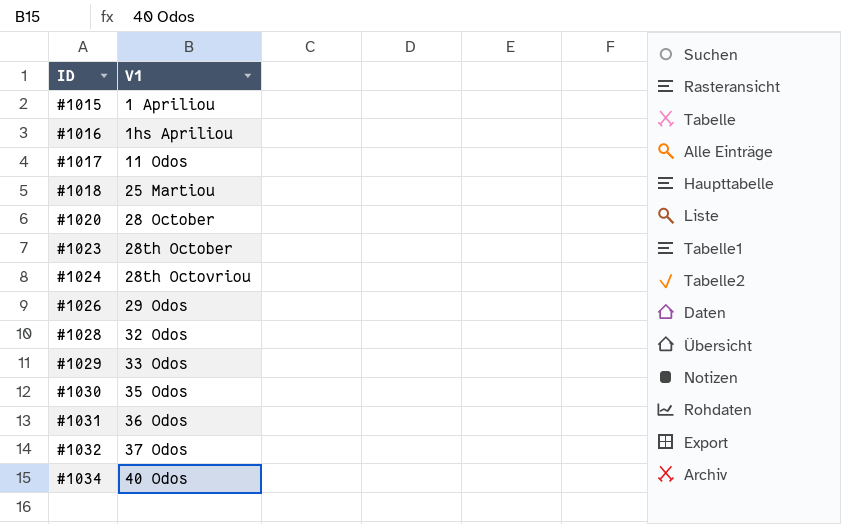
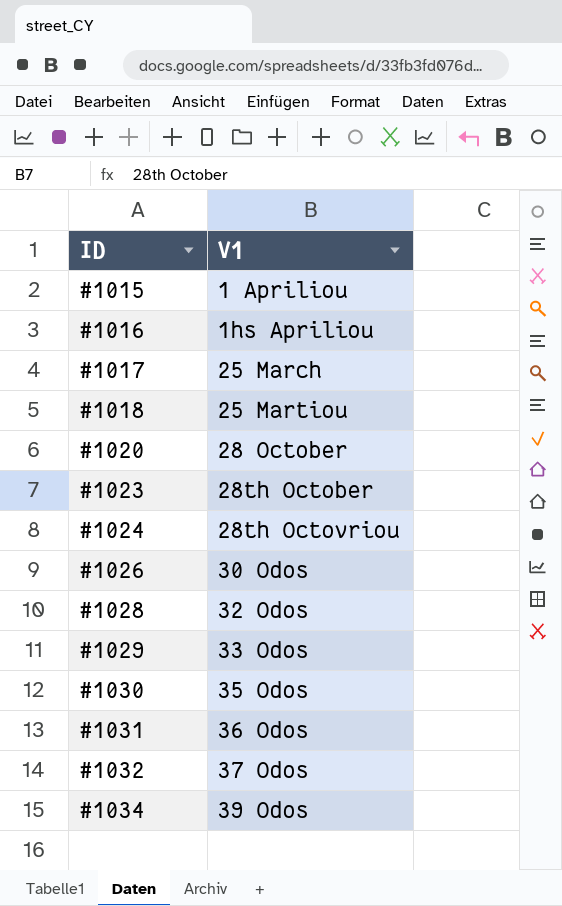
#1017 | V1: 11 Odos -> 25 March
#1026 | V1: 29 Odos -> 30 Odos
#1034 | V1: 40 Odos -> 39 Odos

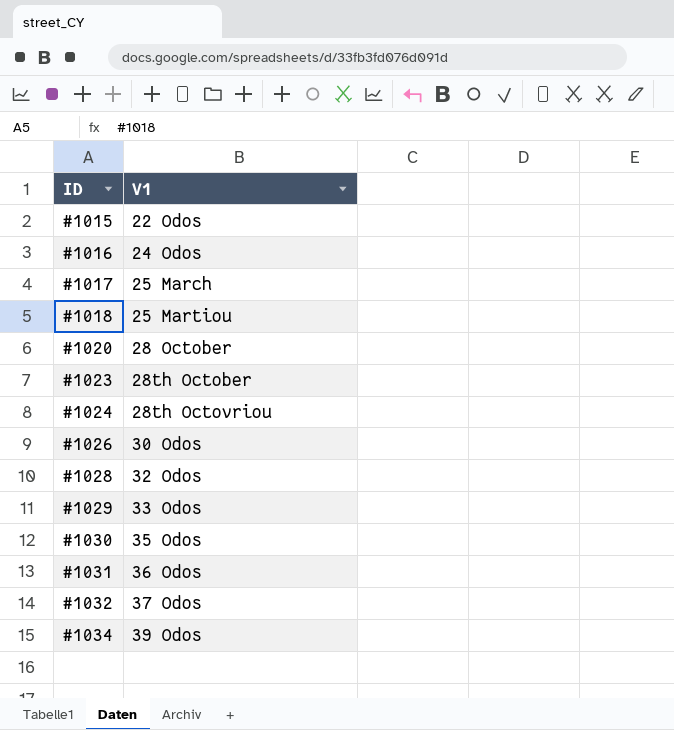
#1015 | V1: 1 Apriliou -> 22 Odos
#1016 | V1: 1hs Apriliou -> 24 Odos

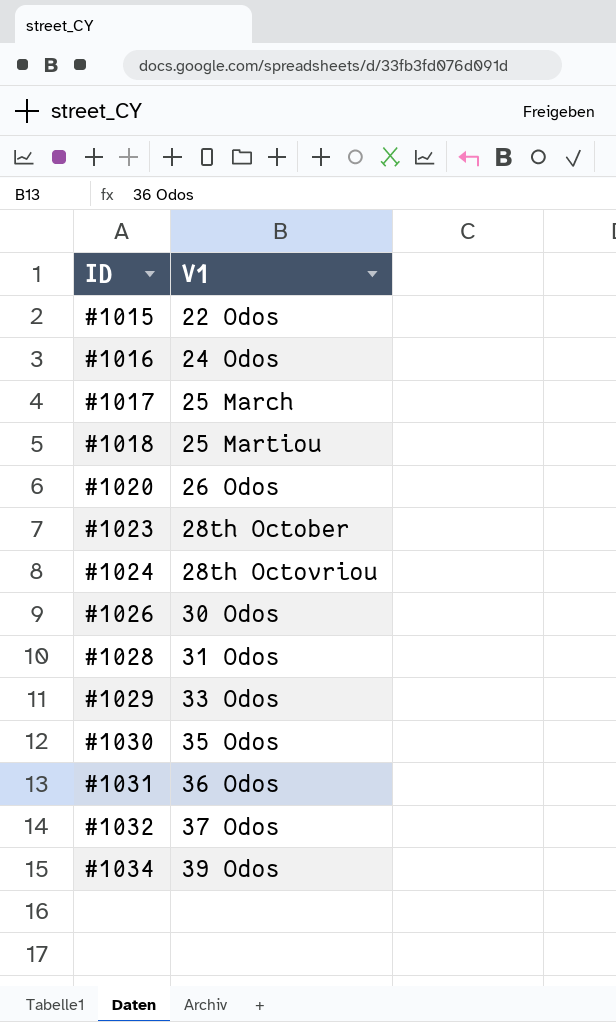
#1020 | V1: 28 October -> 26 Odos
#1028 | V1: 32 Odos -> 31 Odos

